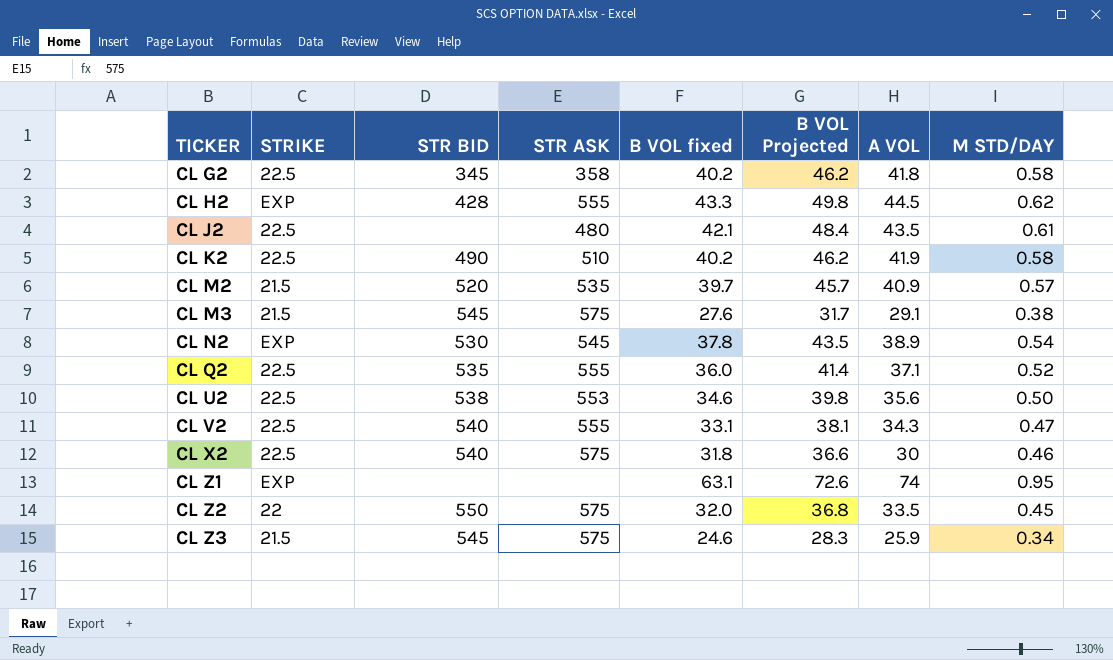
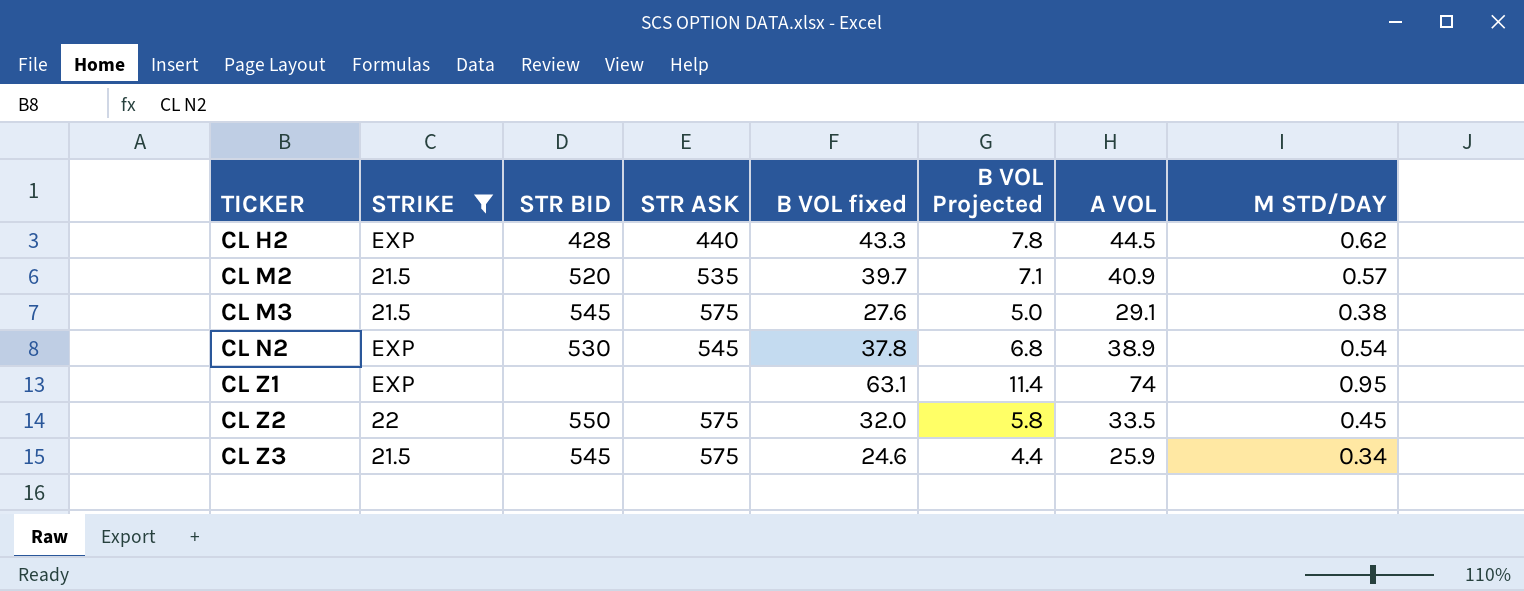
filter: none -> STRIKE != 22.5
column B VOL Projected | formula: [B VOL fixed] * 1.15 -> [B VOL fixed] * 0.18
CL H2 | STR ASK: 555 -> 440

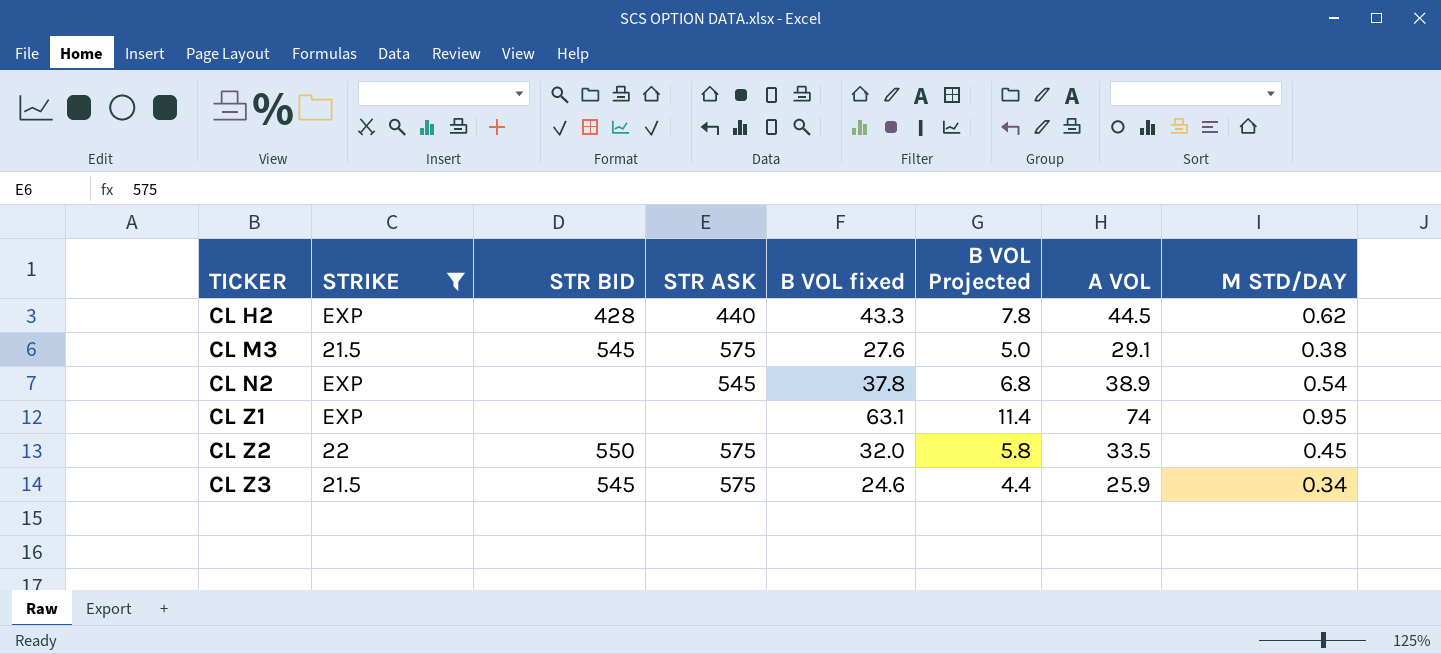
row CL M2: 21.5 | 520 | 535 | 39.7 | 7.1 | 40.9 | 0.57 -> none
CL N2 | STR BID: 530 -> none

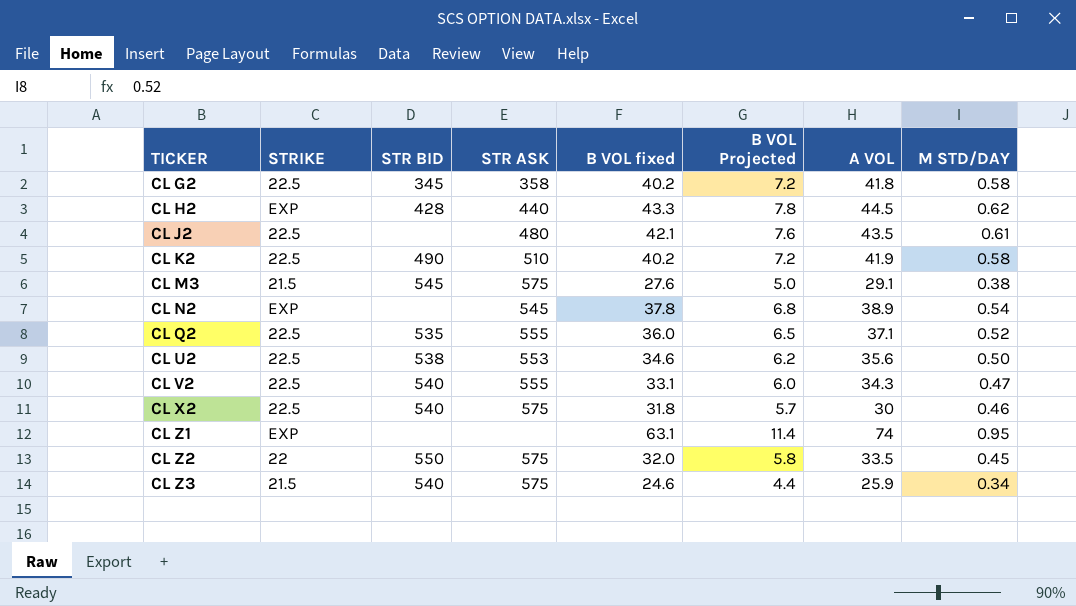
filter: STRIKE != 22.5 -> none
CL Z3 | STR BID: 545 -> 540

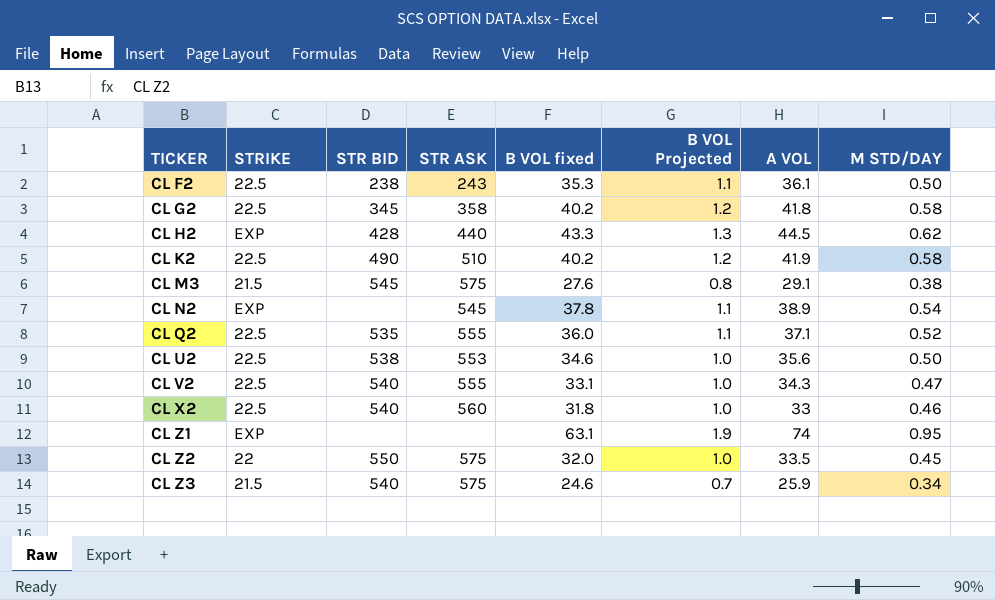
column B VOL Projected | formula: [B VOL fixed] * 0.18 -> [B VOL fixed] * 0.03
row CL J2: 22.5 | none | 480 | 42.1 | 7.6 | 43.5 | 0.61 -> none
row CL F2: none -> 22.5 | 238 | 243 | 35.3 | 1.1 | 36.1 | 0.50
CL X2 | STR ASK: 575 -> 560
CL X2 | A VOL: 30 -> 33

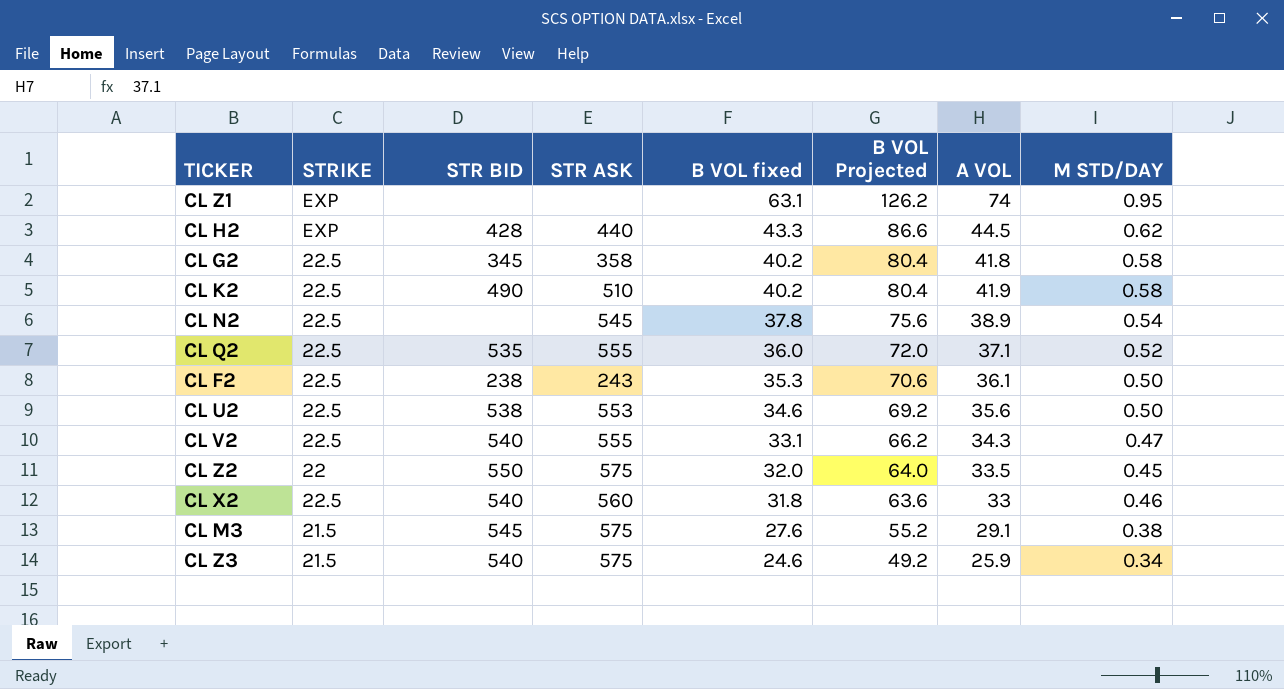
row order: TICKER ascending -> B VOL fixed descending
column B VOL Projected | formula: [B VOL fixed] * 0.03 -> [B VOL fixed] * 2
CL N2 | STRIKE: EXP -> 22.5

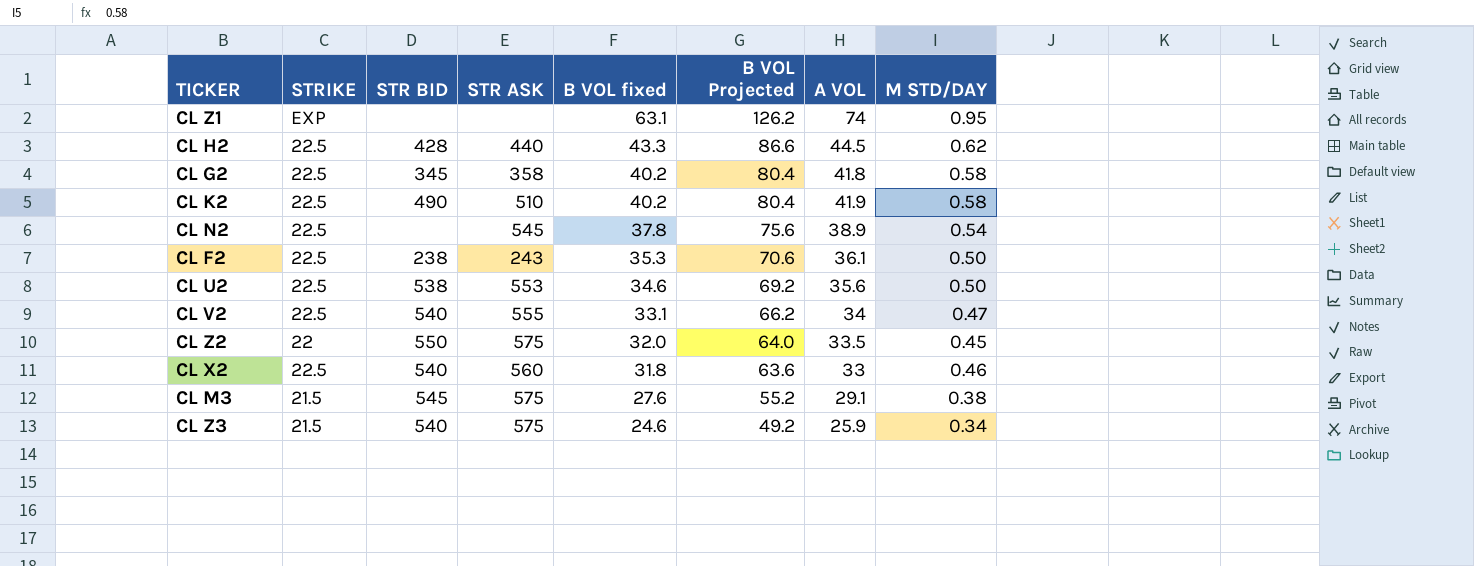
row CL Q2: 22.5 | 535 | 555 | 36.0 | 72.0 | 37.1 | 0.52 -> none
CL H2 | STRIKE: EXP -> 22.5
CL V2 | A VOL: 34.3 -> 34

